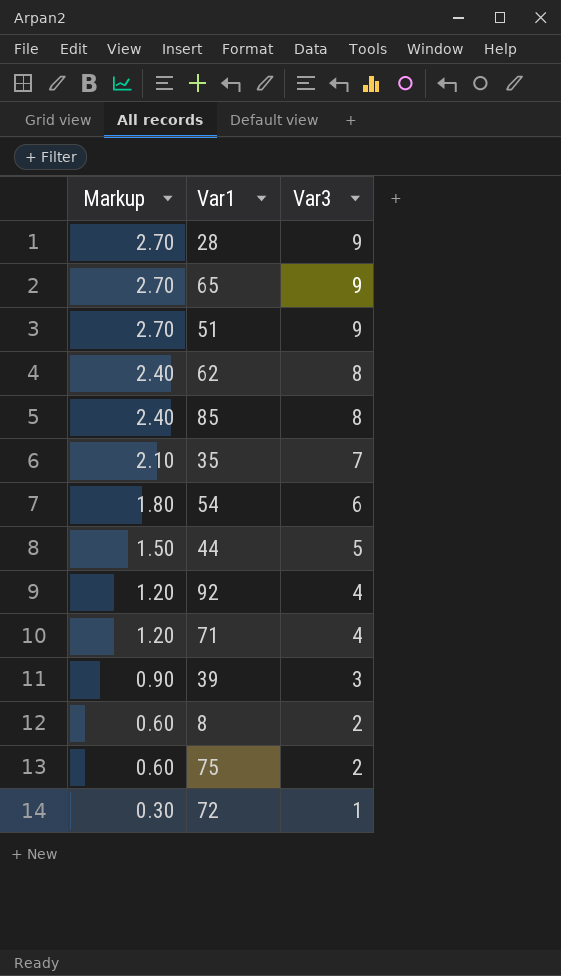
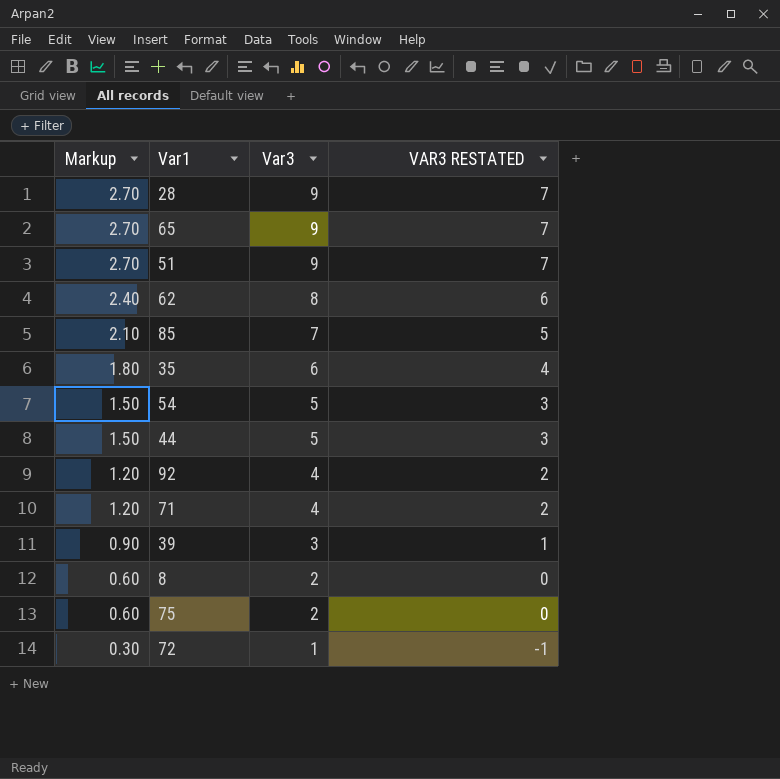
column VAR3 RESTATED | formula: none -> [Var3] - 2
85 | Markup: 2.40 -> 2.10
85 | Var3: 8 -> 7
35 | Markup: 2.10 -> 1.80
35 | Var3: 7 -> 6
54 | Markup: 1.80 -> 1.50
54 | Var3: 6 -> 5

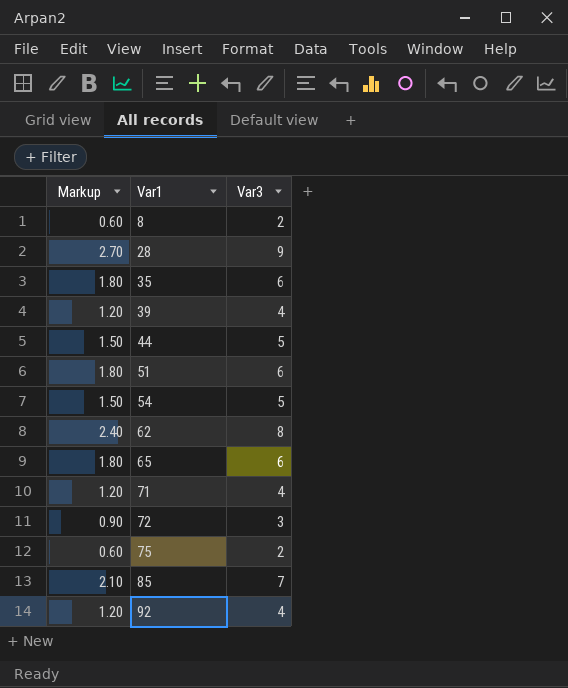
row order: Markup descending -> Var1 ascending
column VAR3 RESTATED | formula: [Var3] - 2 -> none
39 | Markup: 0.90 -> 1.20
39 | Var3: 3 -> 4
51 | Markup: 2.70 -> 1.80
51 | Var3: 9 -> 6
65 | Markup: 2.70 -> 1.80
65 | Var3: 9 -> 6
72 | Markup: 0.30 -> 0.90
72 | Var3: 1 -> 3

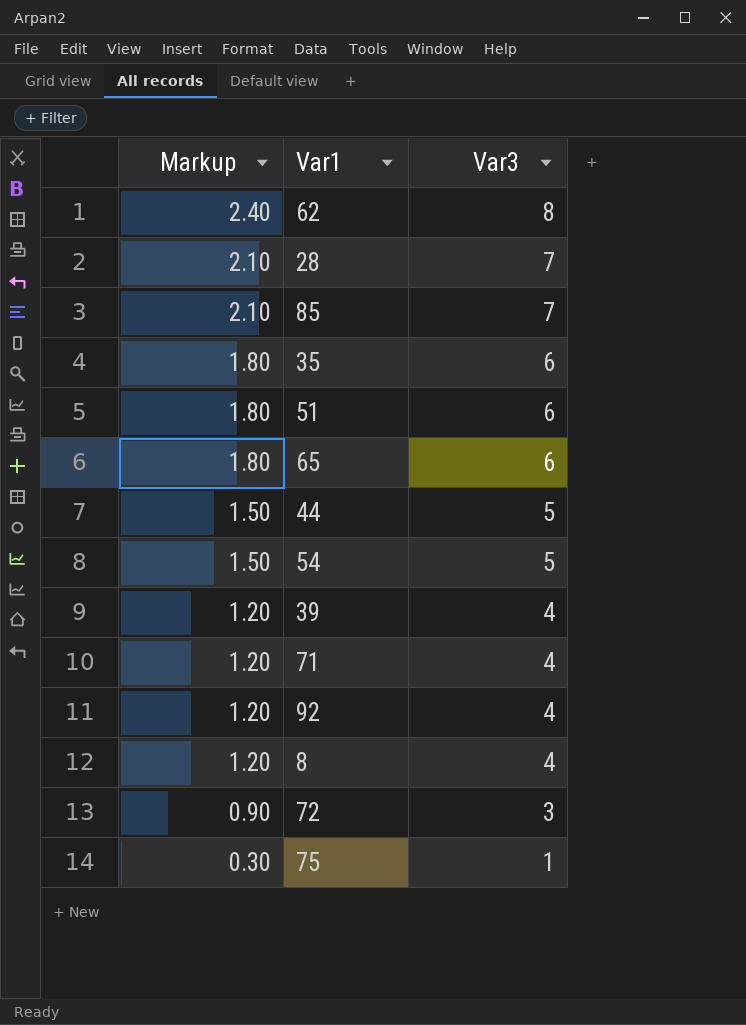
row order: Var1 ascending -> Markup descending
28 | Markup: 2.70 -> 2.10
28 | Var3: 9 -> 7
8 | Markup: 0.60 -> 1.20
8 | Var3: 2 -> 4
75 | Markup: 0.60 -> 0.30
75 | Var3: 2 -> 1

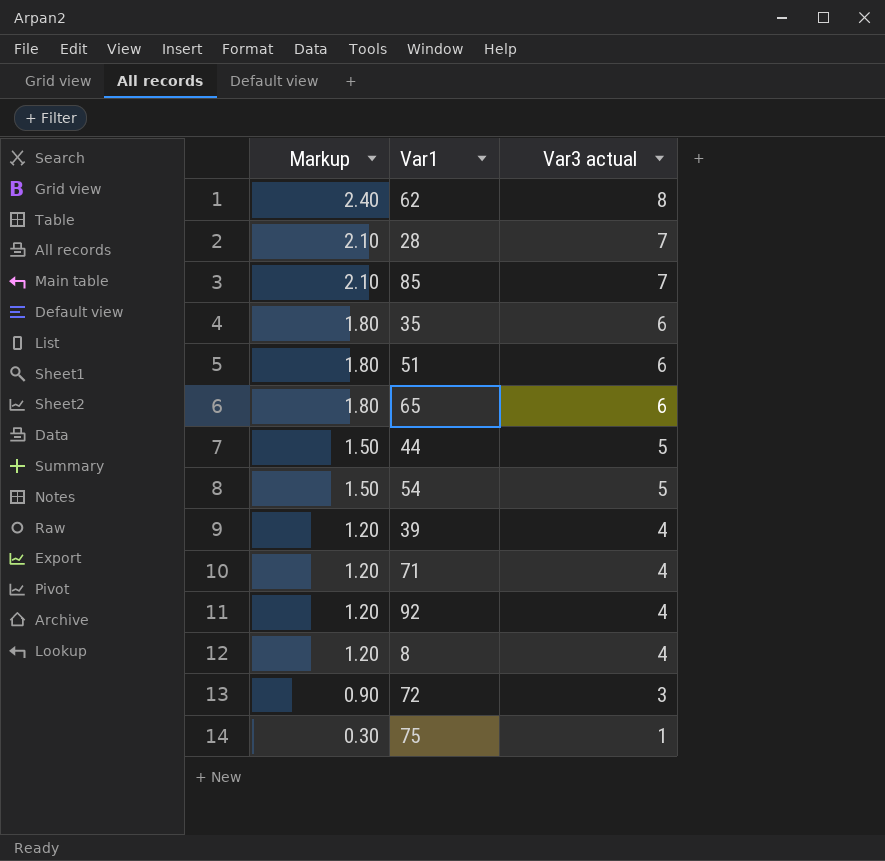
column name: Var3 -> Var3 actual

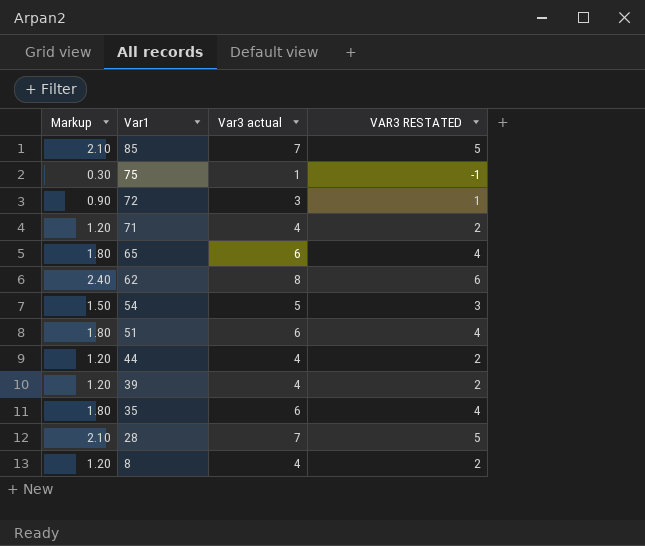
row order: Markup descending -> Var1 descending
column VAR3 RESTATED | formula: none -> [Var3 actual] - 2
row 92: 1.20 | 4 -> none
44 | Markup: 1.50 -> 1.20
44 | Var3 actual: 5 -> 4

